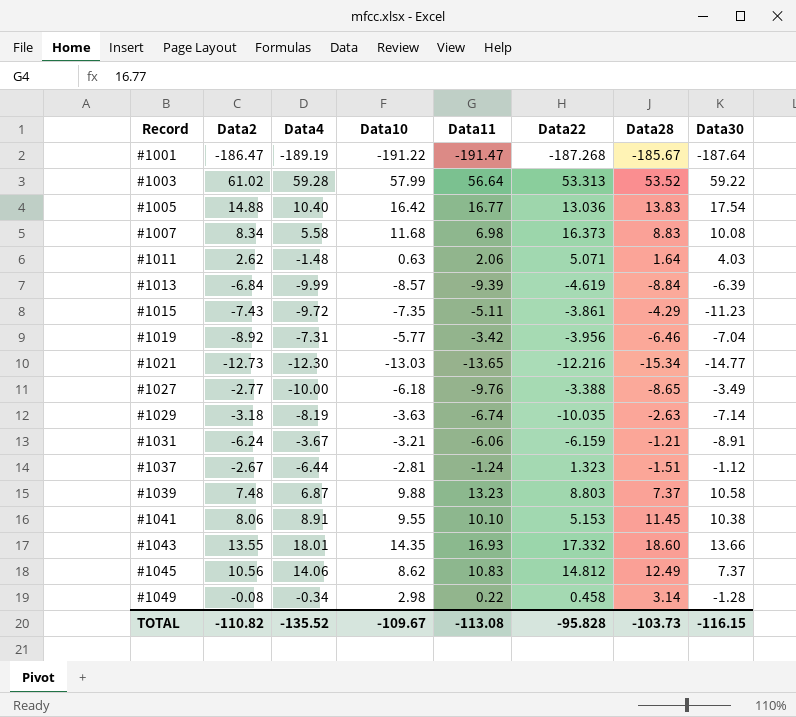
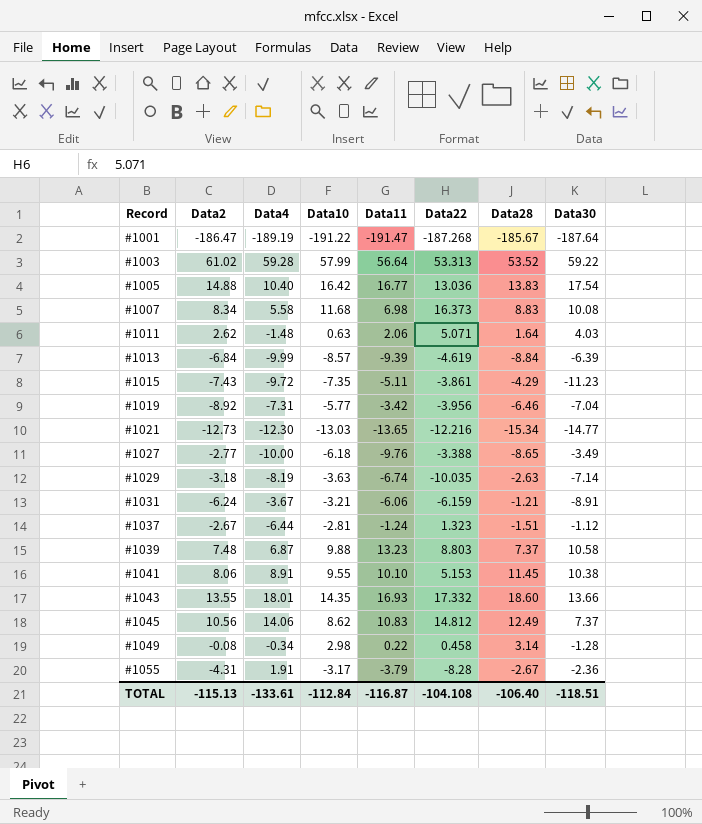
row #1055: none -> -4.31 | 1.91 | -3.17 | -3.79 | -8.28 | -2.67 | -2.36
TOTAL | Data2: -110.82 -> -115.13
TOTAL | Data4: -135.52 -> -133.61
TOTAL | Data10: -109.67 -> -112.84
TOTAL | Data11: -113.08 -> -116.87
TOTAL | Data22: -95.828 -> -104.108
TOTAL | Data28: -103.73 -> -106.40
TOTAL | Data30: -116.15 -> -118.51

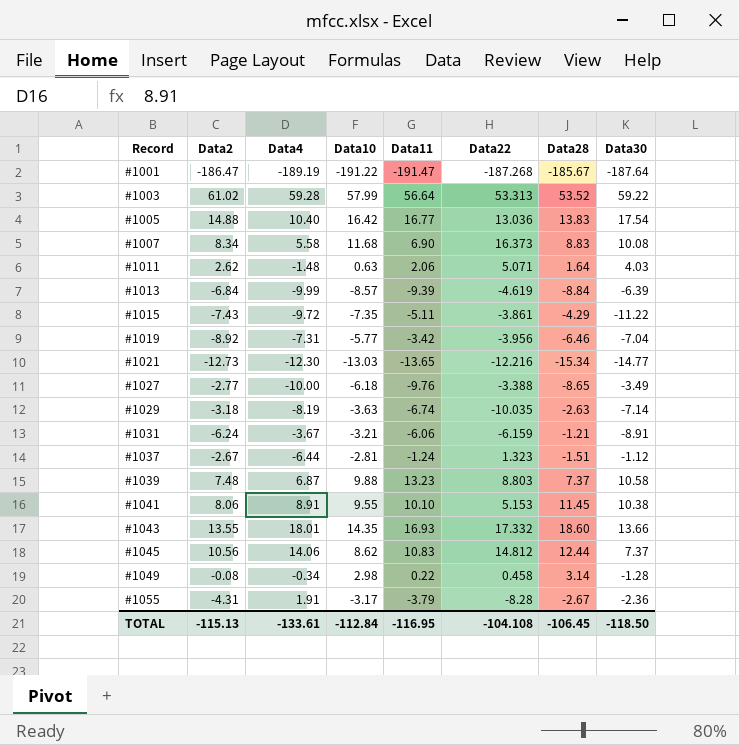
#1007 | Data11: 6.98 -> 6.90
#1015 | Data30: -11.23 -> -11.22
#1045 | Data28: 12.49 -> 12.44
TOTAL | Data11: -116.87 -> -116.95
TOTAL | Data28: -106.40 -> -106.45
TOTAL | Data30: -118.51 -> -118.50

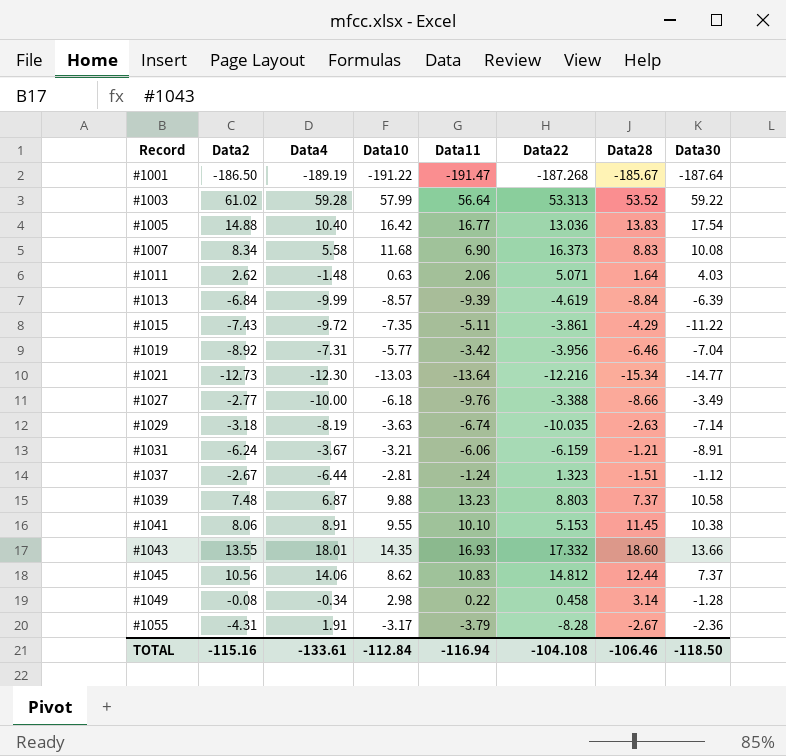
#1001 | Data2: -186.47 -> -186.50
#1021 | Data11: -13.65 -> -13.64
#1027 | Data28: -8.65 -> -8.66
TOTAL | Data2: -115.13 -> -115.16
TOTAL | Data11: -116.95 -> -116.94
TOTAL | Data28: -106.45 -> -106.46

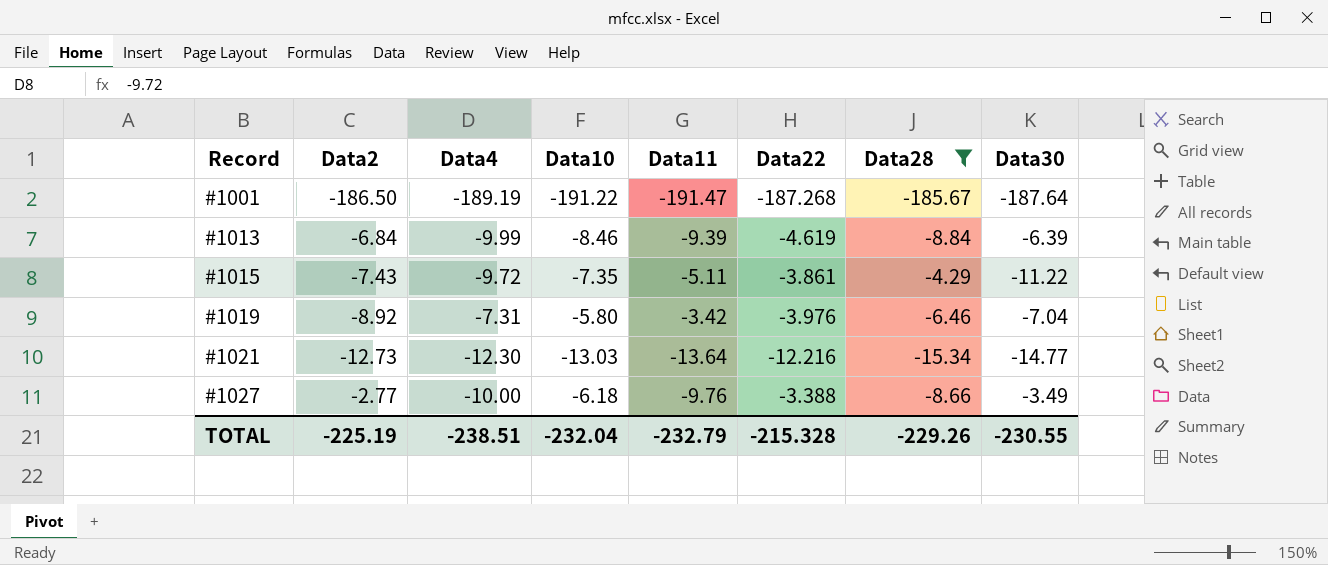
filter: none -> Data28 <= -4.29
#1013 | Data10: -8.57 -> -8.46
#1019 | Data10: -5.77 -> -5.80
#1019 | Data22: -3.956 -> -3.976
TOTAL | Data2: -115.16 -> -225.19
TOTAL | Data4: -133.61 -> -238.51
TOTAL | Data10: -112.84 -> -232.04
TOTAL | Data11: -116.94 -> -232.79
TOTAL | Data22: -104.108 -> -215.328
TOTAL | Data28: -106.46 -> -229.26
TOTAL | Data30: -118.50 -> -230.55

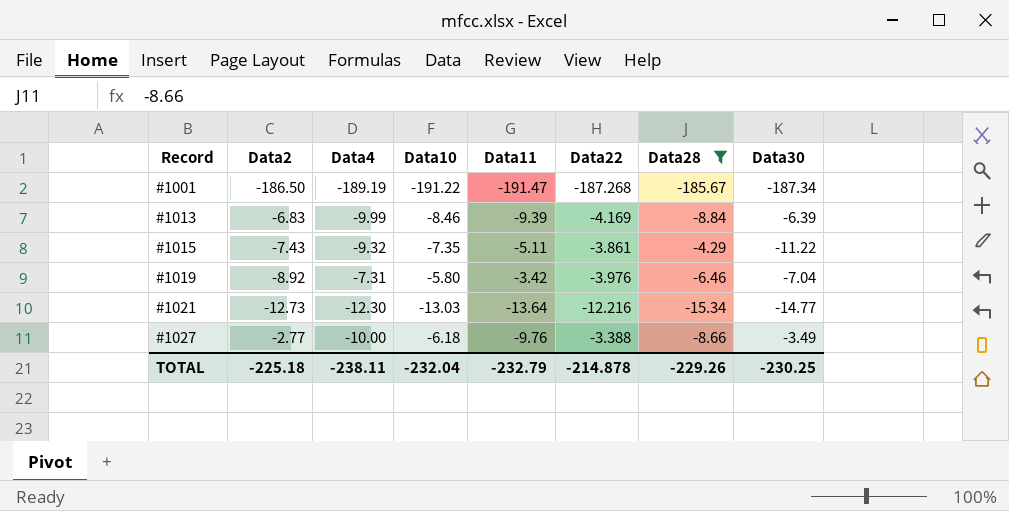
#1001 | Data30: -187.64 -> -187.34
#1013 | Data2: -6.84 -> -6.83
#1013 | Data22: -4.619 -> -4.169
#1015 | Data4: -9.72 -> -9.32
TOTAL | Data2: -225.19 -> -225.18
TOTAL | Data4: -238.51 -> -238.11
TOTAL | Data22: -215.328 -> -214.878
TOTAL | Data30: -230.55 -> -230.25

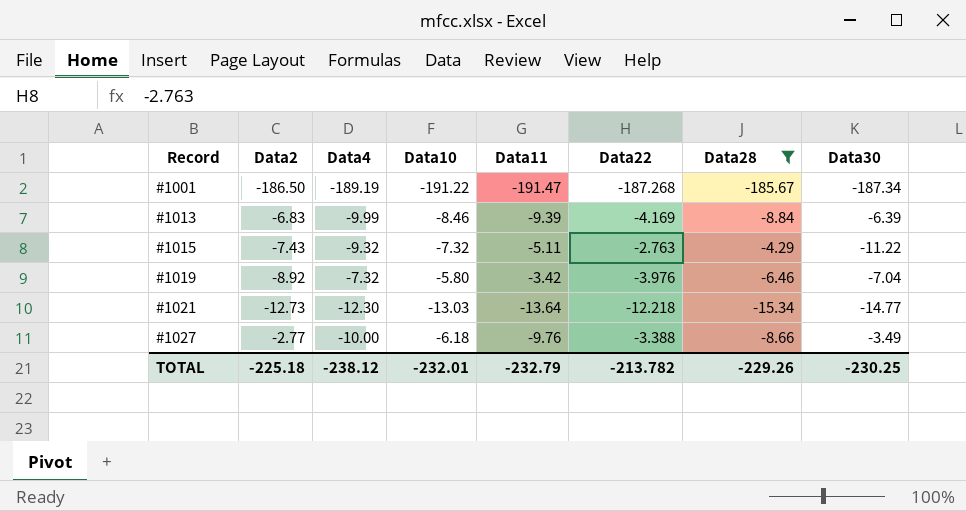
#1015 | Data10: -7.35 -> -7.32
#1015 | Data22: -3.861 -> -2.763
#1019 | Data4: -7.31 -> -7.32
#1021 | Data22: -12.216 -> -12.218
TOTAL | Data4: -238.11 -> -238.12
TOTAL | Data10: -232.04 -> -232.01
TOTAL | Data22: -214.878 -> -213.782

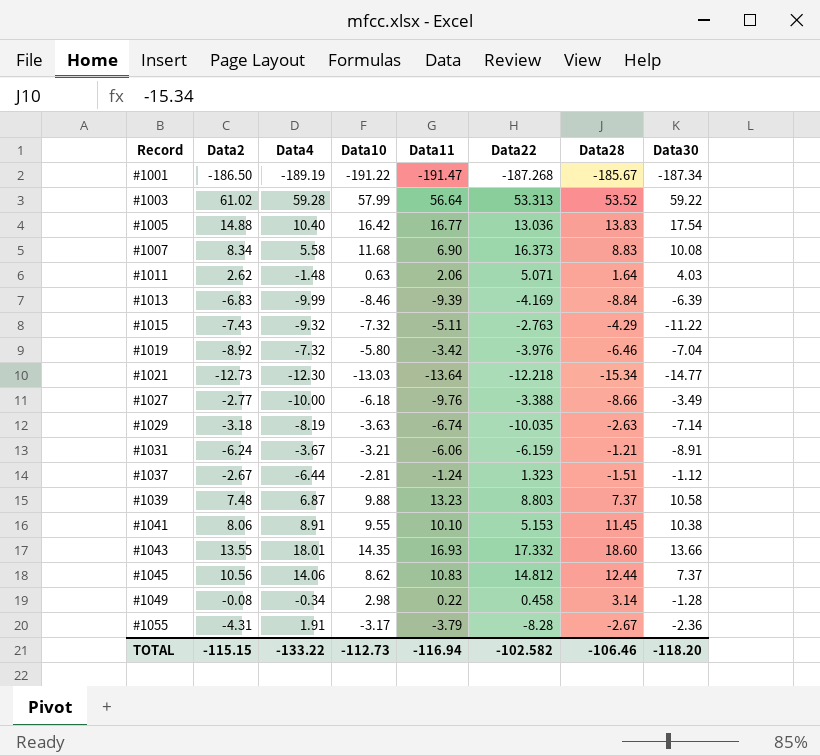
filter: Data28 <= -4.29 -> none
TOTAL | Data2: -225.18 -> -115.15
TOTAL | Data4: -238.12 -> -133.22
TOTAL | Data10: -232.01 -> -112.73
TOTAL | Data11: -232.79 -> -116.94
TOTAL | Data22: -213.782 -> -102.582
TOTAL | Data28: -229.26 -> -106.46
TOTAL | Data30: -230.25 -> -118.20

